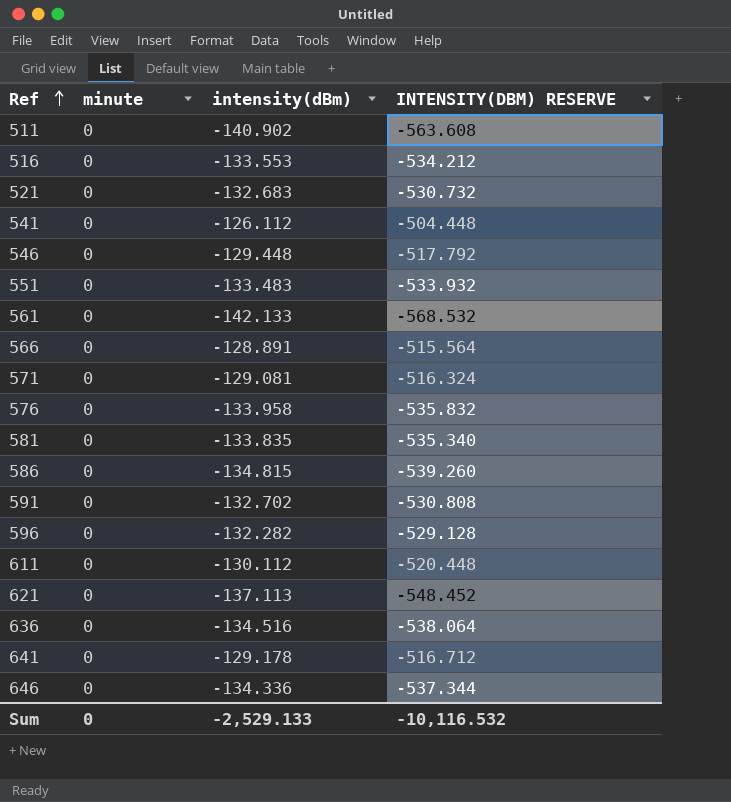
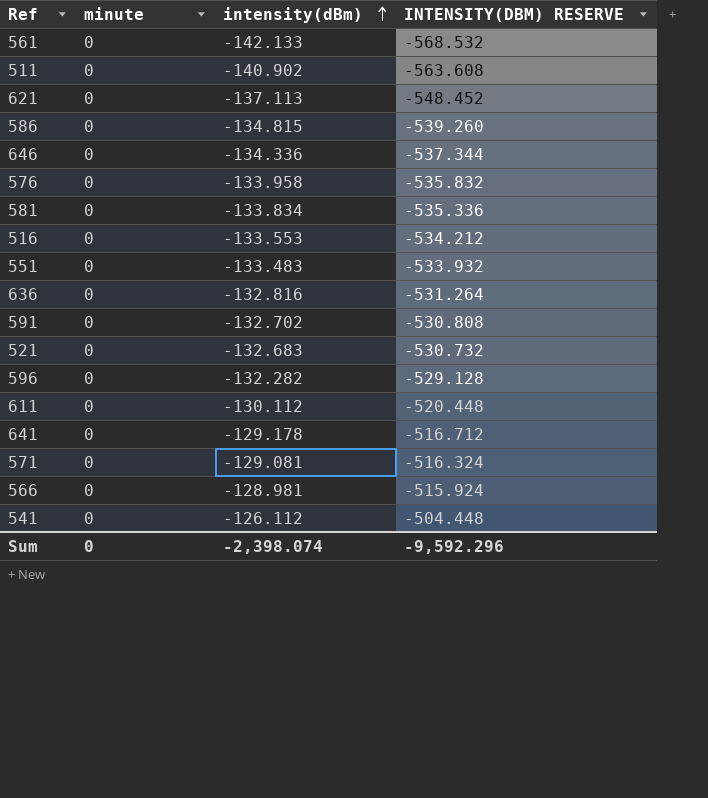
row order: Ref ascending -> intensity(dBm) ascending
row 546: 0 | -129.448 | -517.792 -> none
581 | intensity(dBm): -133.835 -> -133.834
581 | INTENSITY(DBM) RESERVE: -535.340 -> -535.336
636 | intensity(dBm): -134.516 -> -132.816
636 | INTENSITY(DBM) RESERVE: -538.064 -> -531.264
566 | intensity(dBm): -128.891 -> -128.981
566 | INTENSITY(DBM) RESERVE: -515.564 -> -515.924
Sum | intensity(dBm): -2,529.133 -> -2,398.074
Sum | INTENSITY(DBM) RESERVE: -10,116.532 -> -9,592.296

